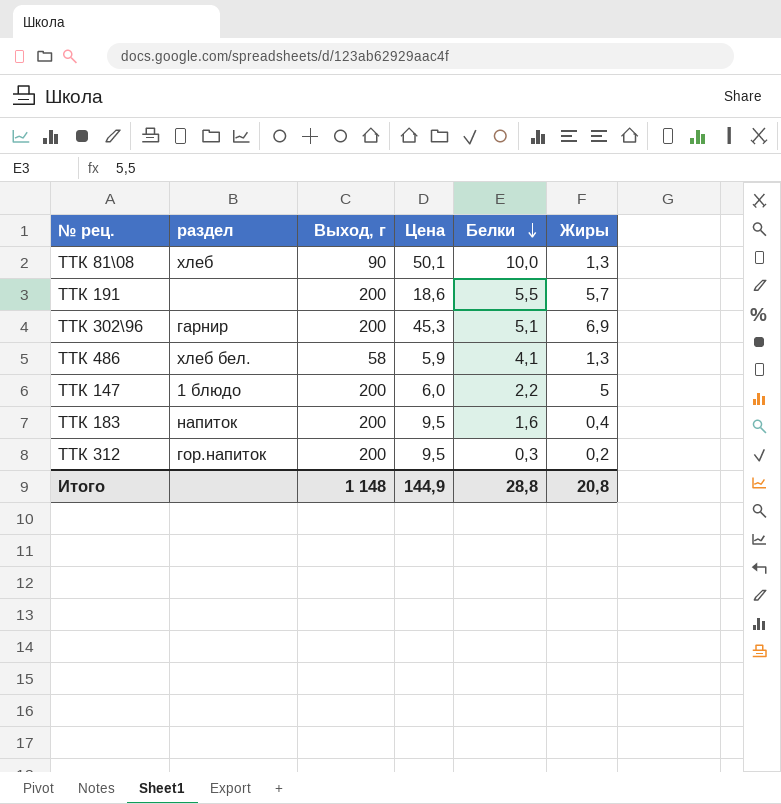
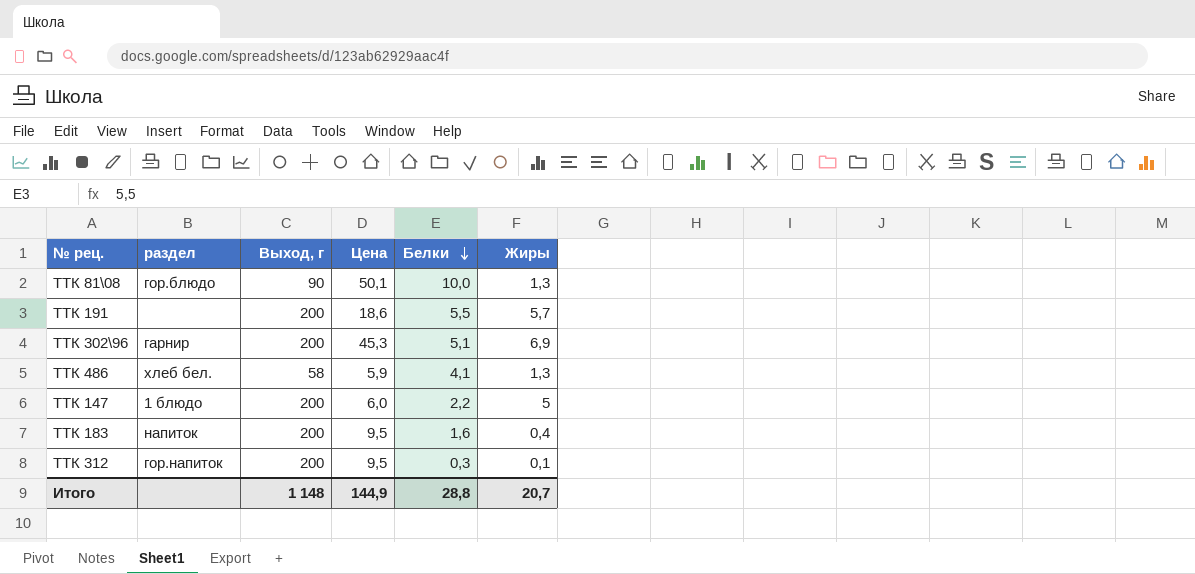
ТТК 81\08 | раздел: хлеб -> гор.блюдо
ТТК 312 | Жиры: 0,2 -> 0,1
Итого | Жиры: 20,8 -> 20,7

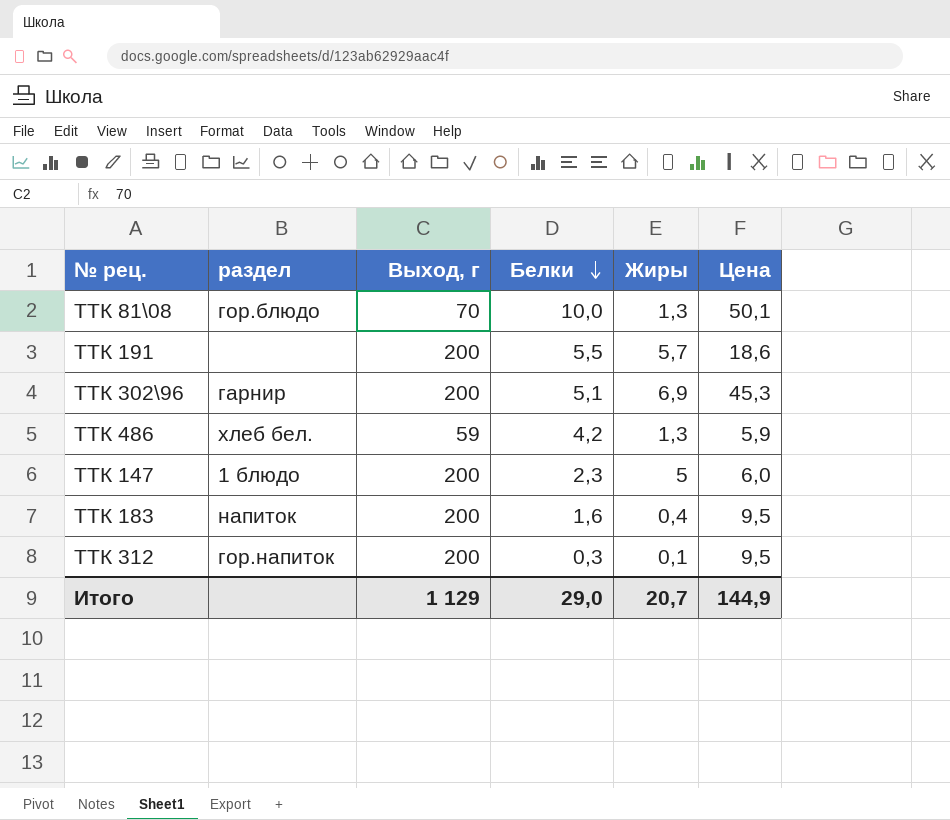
column Цена | position: 4 -> 6
ТТК 81\08 | Выход, г: 90 -> 70
ТТК 486 | Выход, г: 58 -> 59
ТТК 486 | Белки: 4,1 -> 4,2
ТТК 147 | Белки: 2,2 -> 2,3
Итого | Выход, г: 1 148 -> 1 129
Итого | Белки: 28,8 -> 29,0

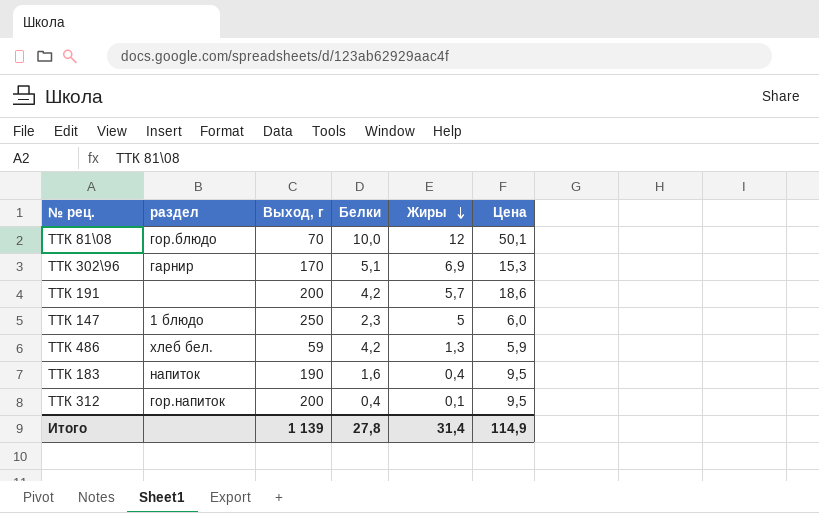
row order: Белки descending -> Жиры descending
ТТК 81\08 | Жиры: 1,3 -> 12
ТТК 302\96 | Выход, г: 200 -> 170
ТТК 302\96 | Цена: 45,3 -> 15,3
ТТК 191 | Белки: 5,5 -> 4,2
ТТК 147 | Выход, г: 200 -> 250
ТТК 183 | Выход, г: 200 -> 190
ТТК 312 | Белки: 0,3 -> 0,4
Итого | Выход, г: 1 129 -> 1 139
Итого | Белки: 29,0 -> 27,8
Итого | Жиры: 20,7 -> 31,4
Итого | Цена: 144,9 -> 114,9

